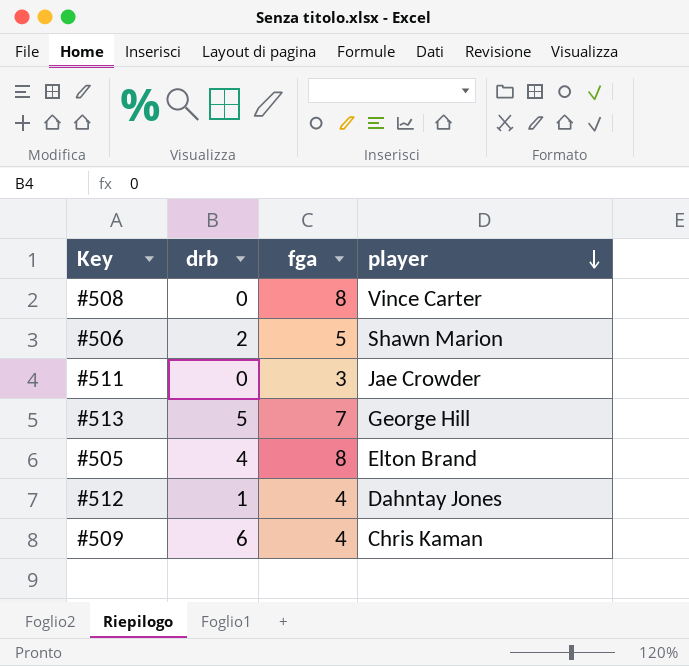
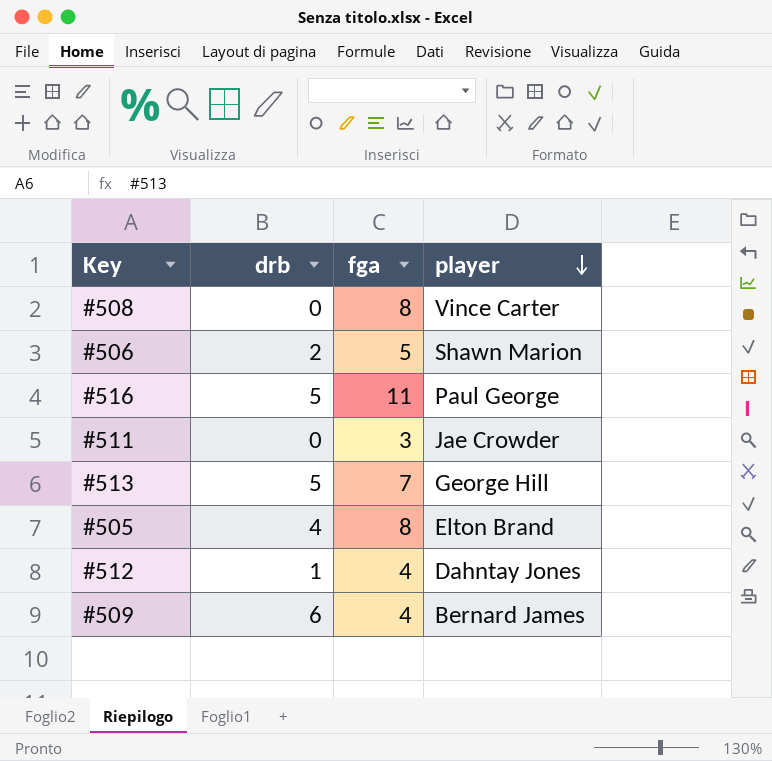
row #516: none -> 5 | 11 | Paul George
#509 | player: Chris Kaman -> Bernard James

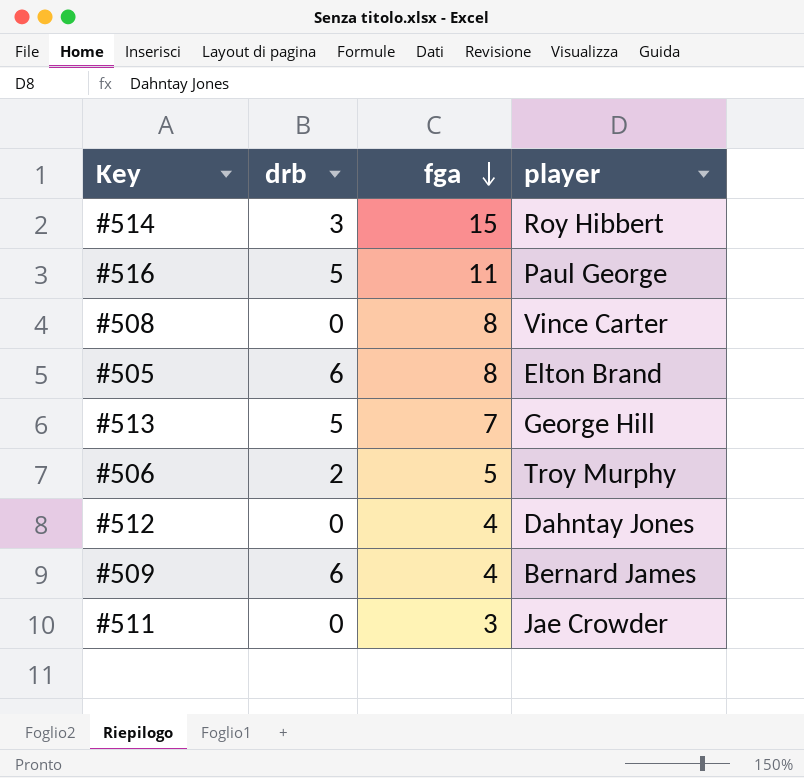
row order: player descending -> fga descending
row #514: none -> 3 | 15 | Roy Hibbert
#505 | drb: 4 -> 6
#506 | player: Shawn Marion -> Troy Murphy
#512 | drb: 1 -> 0

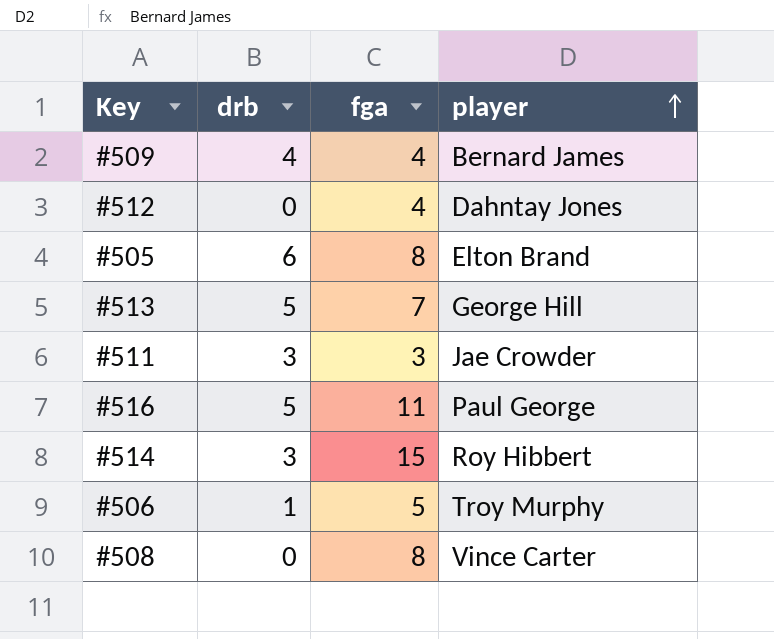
row order: fga descending -> player ascending
#509 | drb: 6 -> 4
#511 | drb: 0 -> 3
#506 | drb: 2 -> 1

